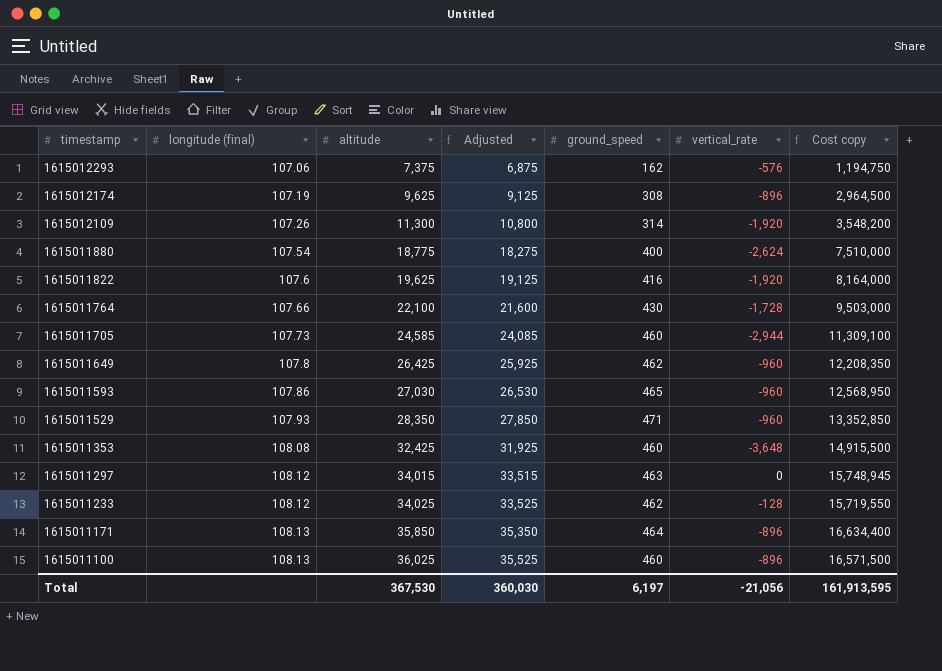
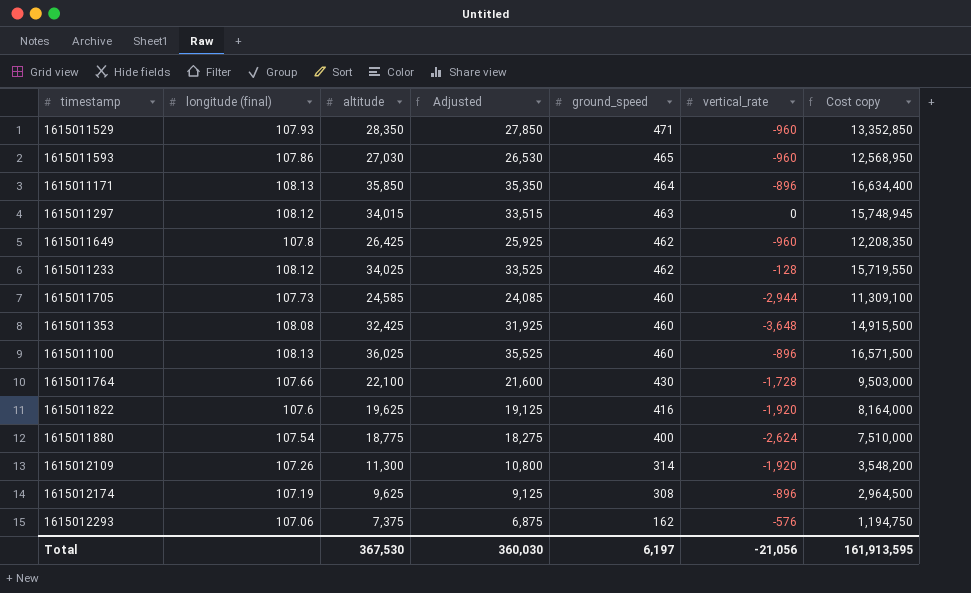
row order: timestamp descending -> ground_speed descending

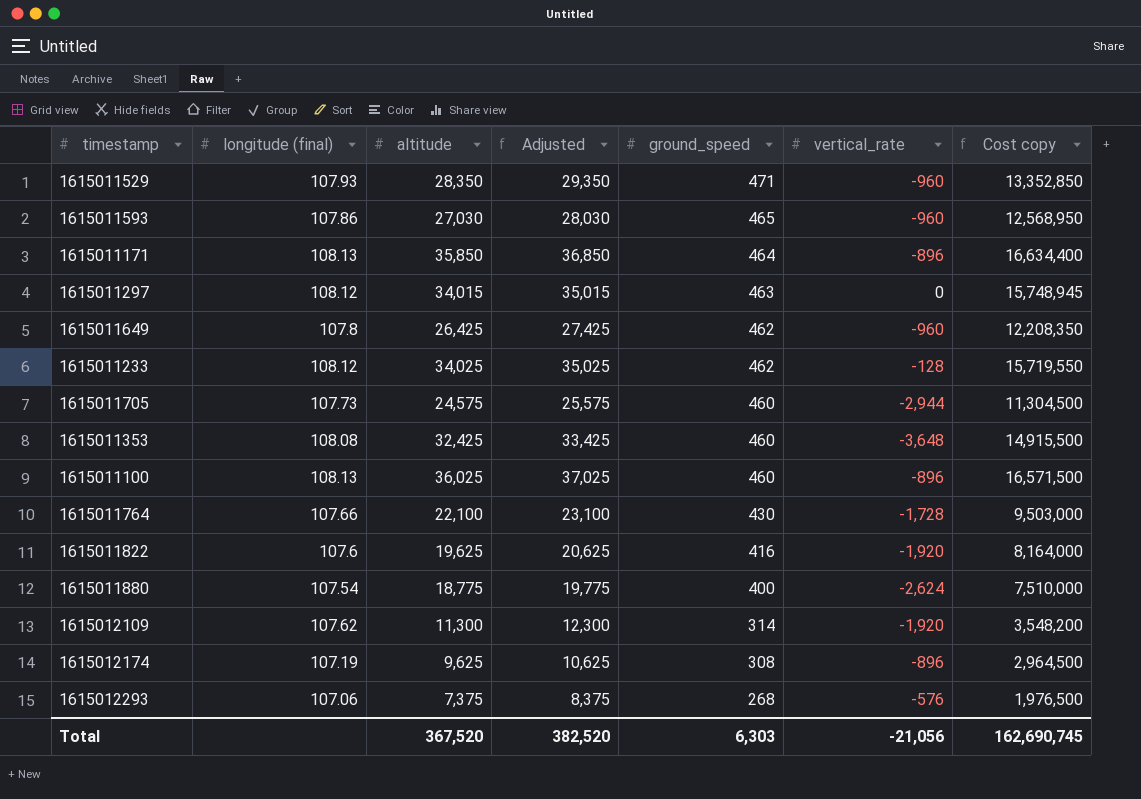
column Adjusted | formula: [altitude] - 500 -> [altitude] + 1000
1615011705 | altitude: 24,585 -> 24,575
1615011705 | Cost copy: 11,309,100 -> 11,304,500
1615012109 | longitude (final): 107.26 -> 107.62
1615012293 | ground_speed: 162 -> 268
1615012293 | Cost copy: 1,194,750 -> 1,976,500
Total | altitude: 367,530 -> 367,520
Total | Adjusted: 360,030 -> 382,520
Total | ground_speed: 6,197 -> 6,303
Total | Cost copy: 161,913,595 -> 162,690,745

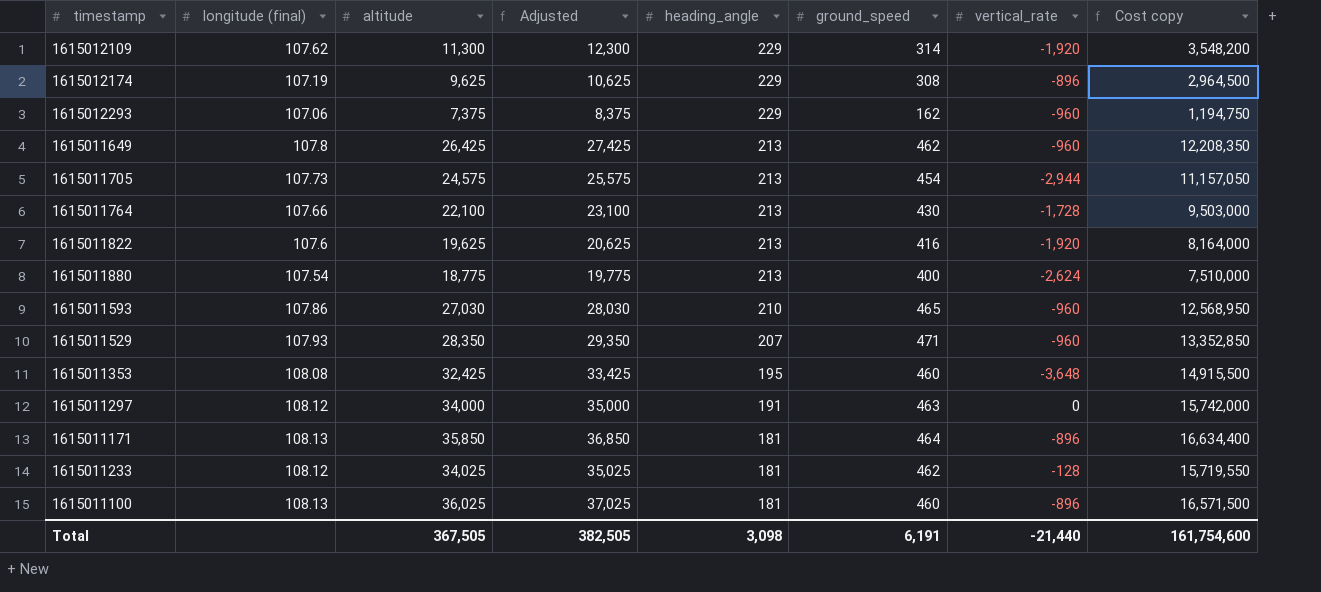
row order: ground_speed descending -> heading_angle descending
column heading_angle | position: none -> 5
1615012293 | ground_speed: 268 -> 162
1615012293 | vertical_rate: -576 -> -960
1615012293 | Cost copy: 1,976,500 -> 1,194,750
1615011705 | ground_speed: 460 -> 454
1615011705 | Cost copy: 11,304,500 -> 11,157,050
1615011297 | altitude: 34,015 -> 34,000
1615011297 | Adjusted: 35,015 -> 35,000
1615011297 | Cost copy: 15,748,945 -> 15,742,000
Total | altitude: 367,520 -> 367,505
Total | Adjusted: 382,520 -> 382,505
Total | ground_speed: 6,303 -> 6,191
Total | vertical_rate: -21,056 -> -21,440
Total | Cost copy: 162,690,745 -> 161,754,600

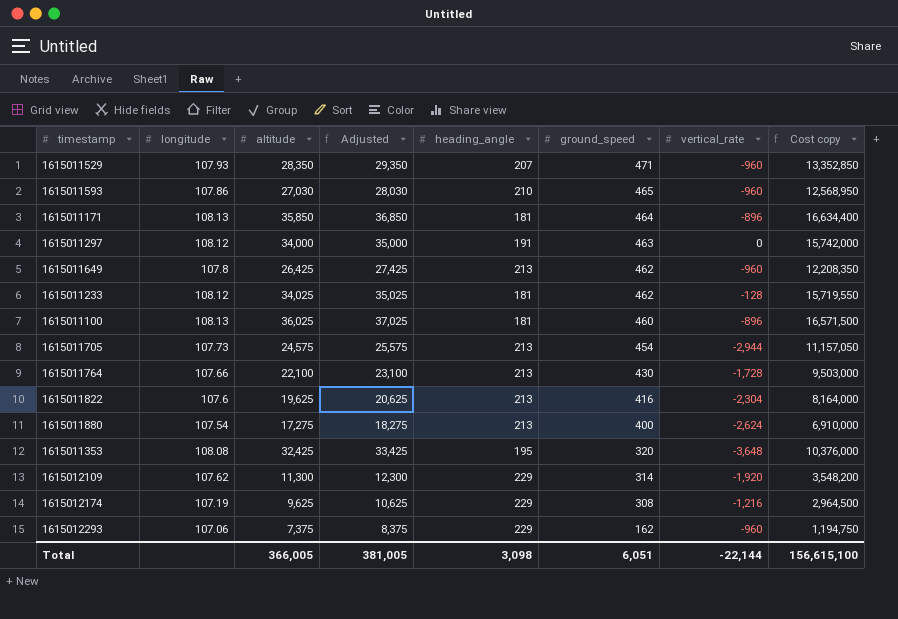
row order: heading_angle descending -> ground_speed descending
column name: longitude (final) -> longitude
1615011822 | vertical_rate: -1,920 -> -2,304
1615011880 | altitude: 18,775 -> 17,275
1615011880 | Adjusted: 19,775 -> 18,275
1615011880 | Cost copy: 7,510,000 -> 6,910,000
1615011353 | ground_speed: 460 -> 320
1615011353 | Cost copy: 14,915,500 -> 10,376,000
1615012174 | vertical_rate: -896 -> -1,216
Total | altitude: 367,505 -> 366,005
Total | Adjusted: 382,505 -> 381,005
Total | ground_speed: 6,191 -> 6,051
Total | vertical_rate: -21,440 -> -22,144
Total | Cost copy: 161,754,600 -> 156,615,100

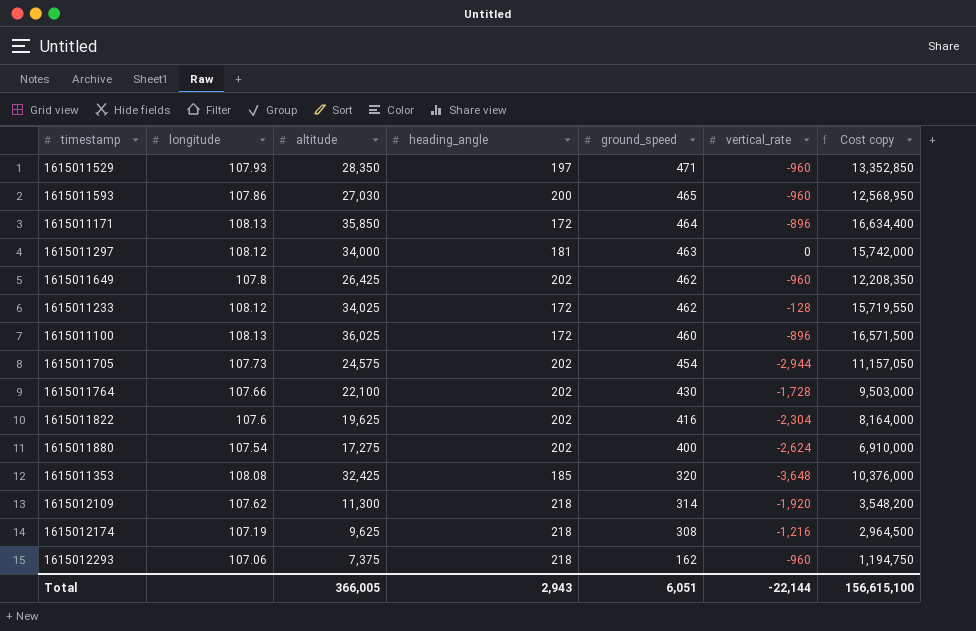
column Adjusted | formula: [altitude] + 1000 -> none
1615011529 | heading_angle: 207 -> 197
1615011593 | heading_angle: 210 -> 200
1615011171 | heading_angle: 181 -> 172
1615011297 | heading_angle: 191 -> 181
1615011649 | heading_angle: 213 -> 202
1615011233 | heading_angle: 181 -> 172
1615011100 | heading_angle: 181 -> 172
1615011705 | heading_angle: 213 -> 202
1615011764 | heading_angle: 213 -> 202
1615011822 | heading_angle: 213 -> 202
1615011880 | heading_angle: 213 -> 202
1615011353 | heading_angle: 195 -> 185
1615012109 | heading_angle: 229 -> 218
1615012174 | heading_angle: 229 -> 218
1615012293 | heading_angle: 229 -> 218
Total | heading_angle: 3,098 -> 2,943

